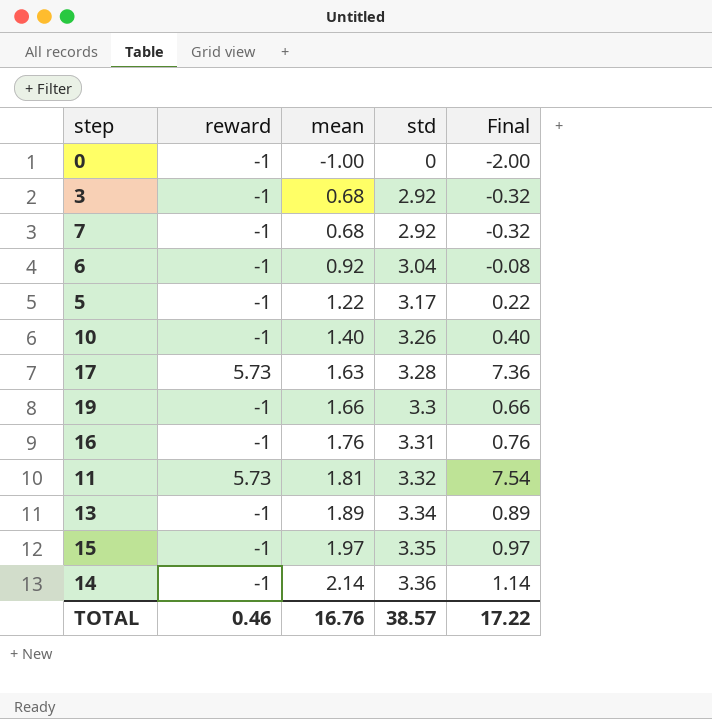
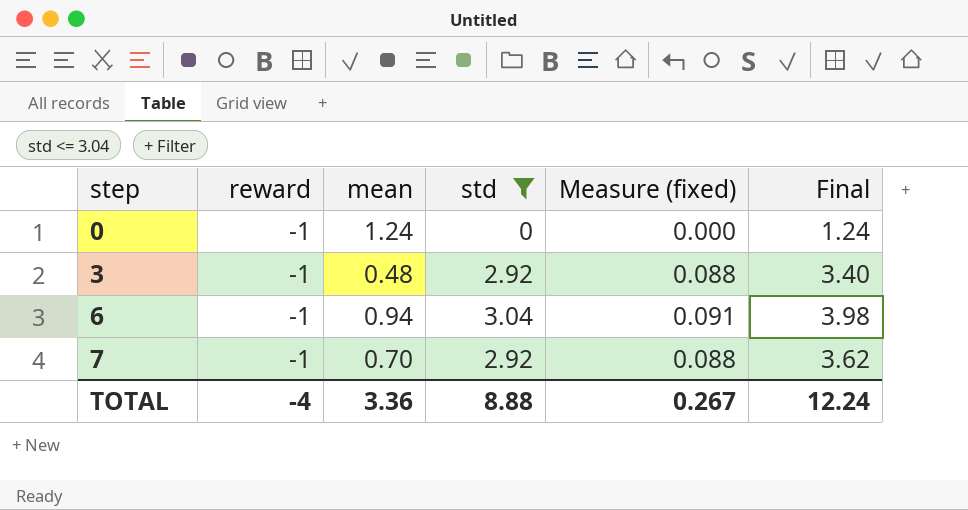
filter: none -> std <= 3.04
row order: mean ascending -> step ascending
column Measure (fixed) | formula: none -> [std] * 0.03
column Final | formula: [reward] + [mean] -> [mean] + [std]
0 | mean: -1.00 -> 1.24
3 | mean: 0.68 -> 0.48
6 | mean: 0.92 -> 0.94
7 | mean: 0.68 -> 0.70
TOTAL | reward: 0.46 -> -4
TOTAL | mean: 16.76 -> 3.36
TOTAL | std: 38.57 -> 8.88
TOTAL | Final: 17.22 -> 12.24

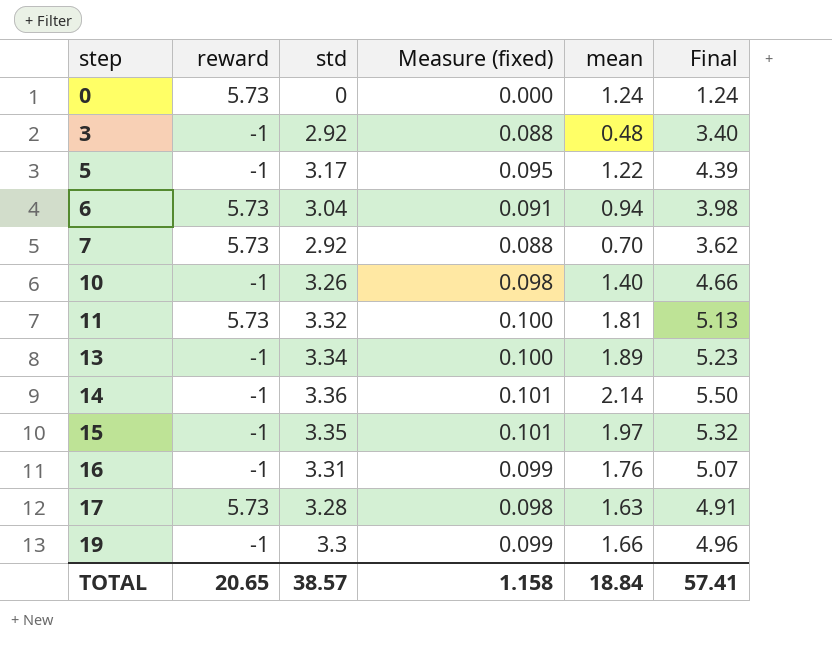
filter: std <= 3.04 -> none
column mean | position: 3 -> 5
0 | reward: -1 -> 5.73
6 | reward: -1 -> 5.73
7 | reward: -1 -> 5.73
TOTAL | reward: -4 -> 20.65
TOTAL | std: 8.88 -> 38.57
TOTAL | Measure (fixed): 0.267 -> 1.158
TOTAL | mean: 3.36 -> 18.84
TOTAL | Final: 12.24 -> 57.41

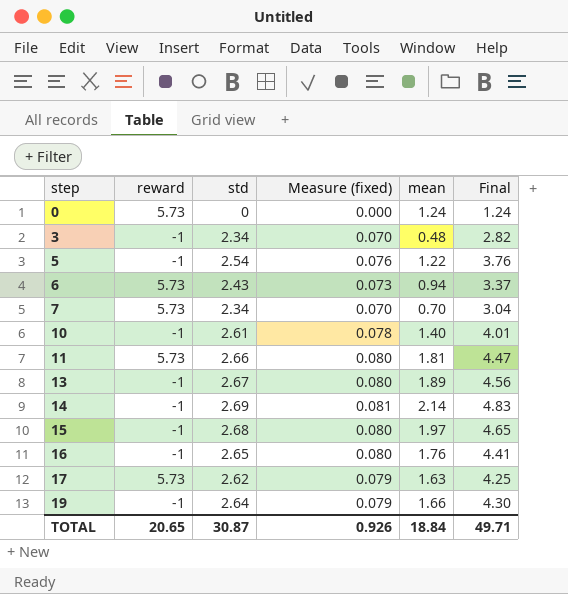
3 | std: 2.92 -> 2.34
3 | Measure (fixed): 0.088 -> 0.070
3 | Final: 3.40 -> 2.82
5 | std: 3.17 -> 2.54
5 | Measure (fixed): 0.095 -> 0.076
5 | Final: 4.39 -> 3.76
6 | std: 3.04 -> 2.43
6 | Measure (fixed): 0.091 -> 0.073
6 | Final: 3.98 -> 3.37
7 | std: 2.92 -> 2.34
7 | Measure (fixed): 0.088 -> 0.070
7 | Final: 3.62 -> 3.04
10 | std: 3.26 -> 2.61
10 | Measure (fixed): 0.098 -> 0.078
10 | Final: 4.66 -> 4.01
11 | std: 3.32 -> 2.66
11 | Measure (fixed): 0.100 -> 0.080
11 | Final: 5.13 -> 4.47
13 | std: 3.34 -> 2.67
13 | Measure (fixed): 0.100 -> 0.080
13 | Final: 5.23 -> 4.56
14 | std: 3.36 -> 2.69
14 | Measure (fixed): 0.101 -> 0.081
14 | Final: 5.50 -> 4.83
15 | std: 3.35 -> 2.68
15 | Measure (fixed): 0.101 -> 0.080
15 | Final: 5.32 -> 4.65
16 | std: 3.31 -> 2.65
16 | Measure (fixed): 0.099 -> 0.080
16 | Final: 5.07 -> 4.41
17 | std: 3.28 -> 2.62
17 | Measure (fixed): 0.098 -> 0.079
17 | Final: 4.91 -> 4.25
19 | std: 3.3 -> 2.64
19 | Measure (fixed): 0.099 -> 0.079
19 | Final: 4.96 -> 4.30
TOTAL | std: 38.57 -> 30.87
TOTAL | Measure (fixed): 1.158 -> 0.926
TOTAL | Final: 57.41 -> 49.71

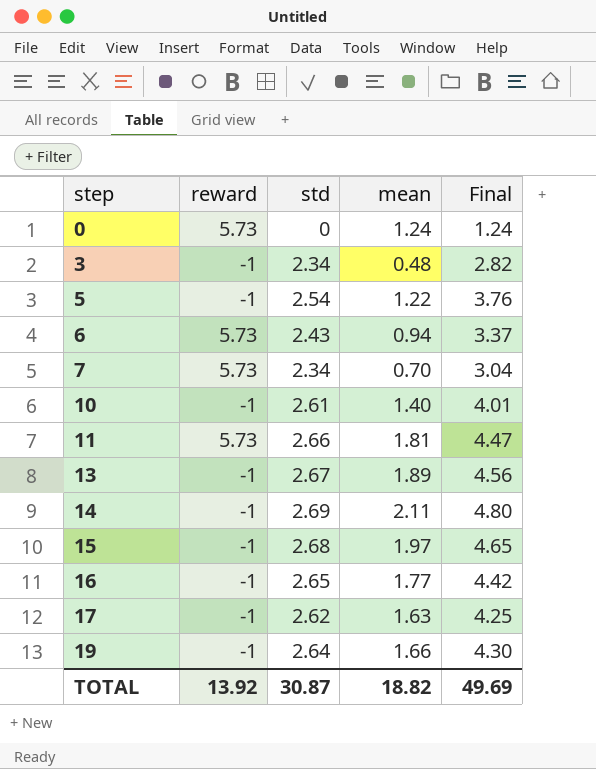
column Measure (fixed) | formula: [std] * 0.03 -> none
14 | mean: 2.14 -> 2.11
14 | Final: 4.83 -> 4.80
16 | mean: 1.76 -> 1.77
16 | Final: 4.41 -> 4.42
17 | reward: 5.73 -> -1
TOTAL | reward: 20.65 -> 13.92
TOTAL | mean: 18.84 -> 18.82
TOTAL | Final: 49.71 -> 49.69

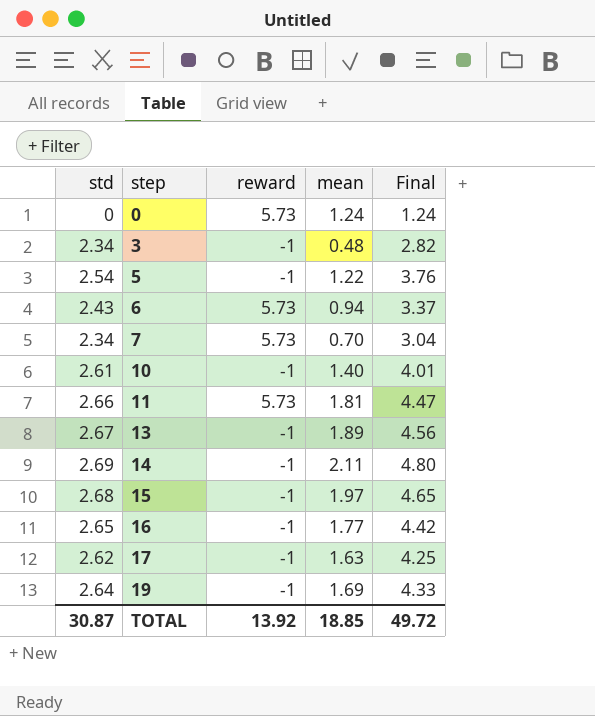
column std | position: 3 -> 1
19 | mean: 1.66 -> 1.69
19 | Final: 4.30 -> 4.33
TOTAL | mean: 18.82 -> 18.85
TOTAL | Final: 49.69 -> 49.72

